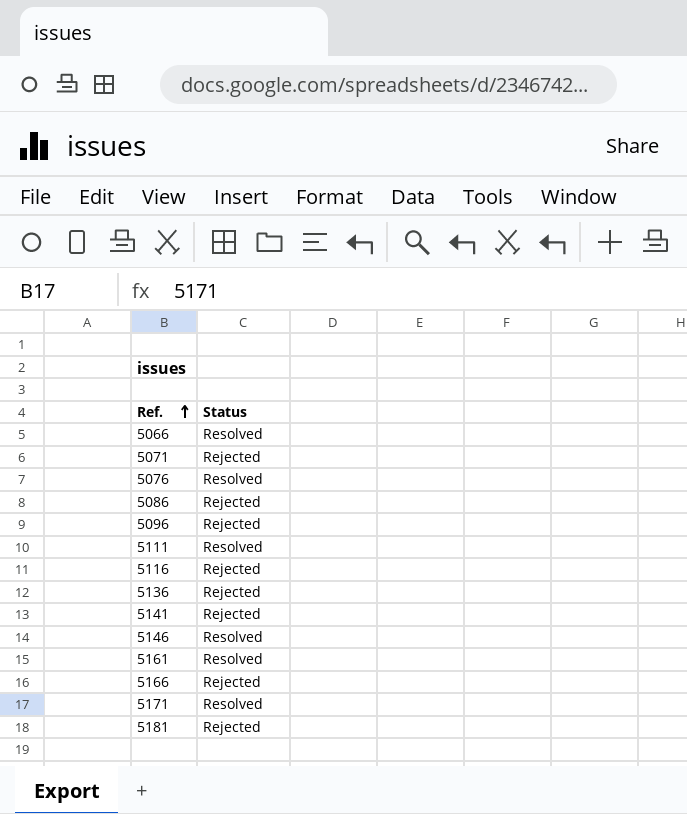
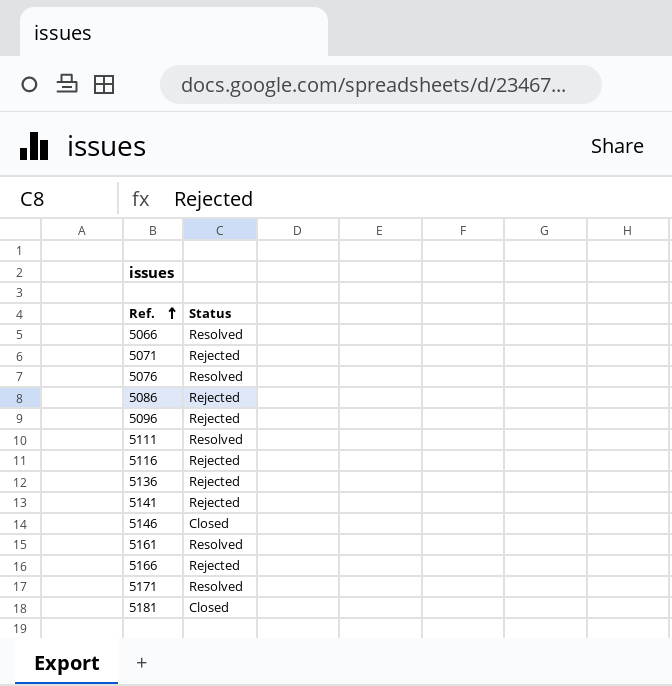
5146 | Status: Resolved -> Closed
5181 | Status: Rejected -> Closed

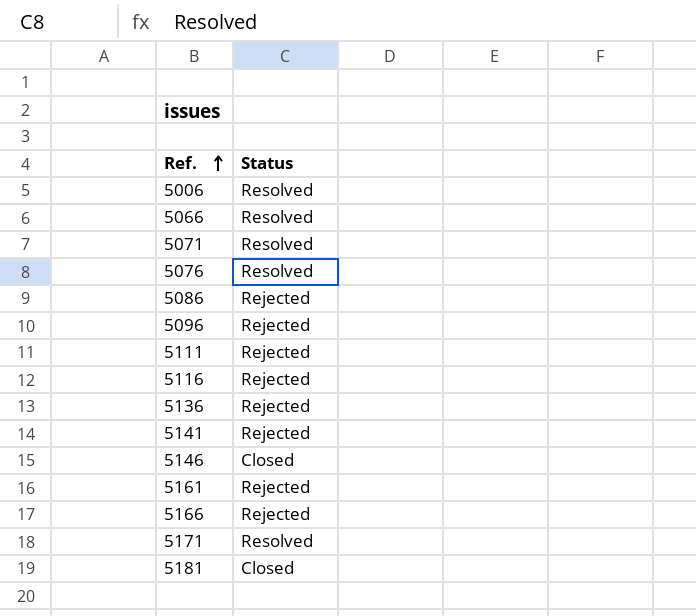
row 5006: none -> Resolved
5071 | Status: Rejected -> Resolved
5111 | Status: Resolved -> Rejected
5161 | Status: Resolved -> Rejected

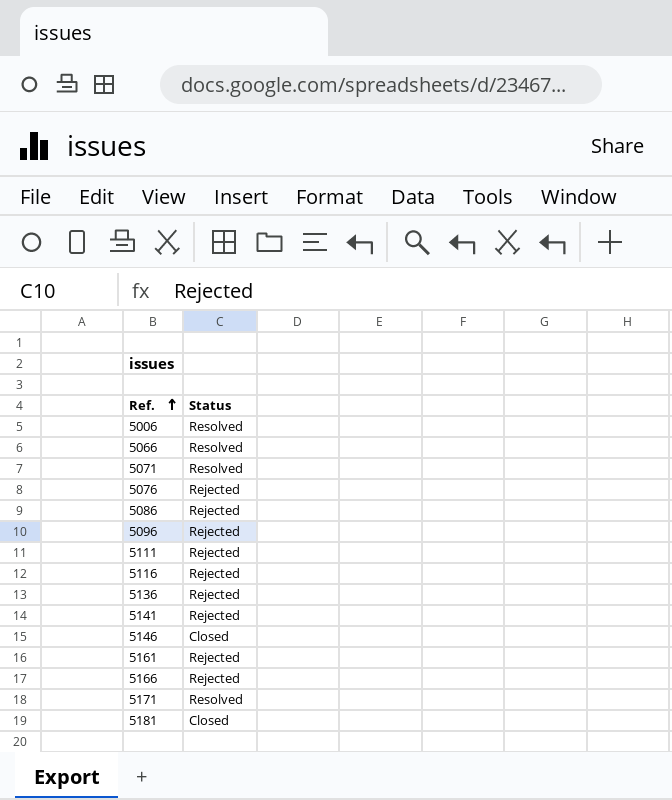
5076 | Status: Resolved -> Rejected

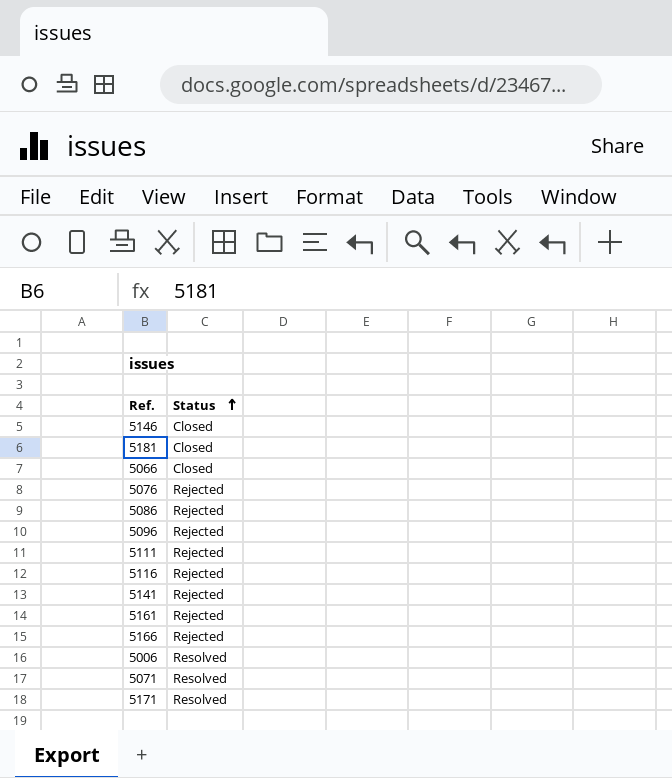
row order: Ref. ascending -> Status ascending
row 5136: Rejected -> none
5066 | Status: Resolved -> Closed

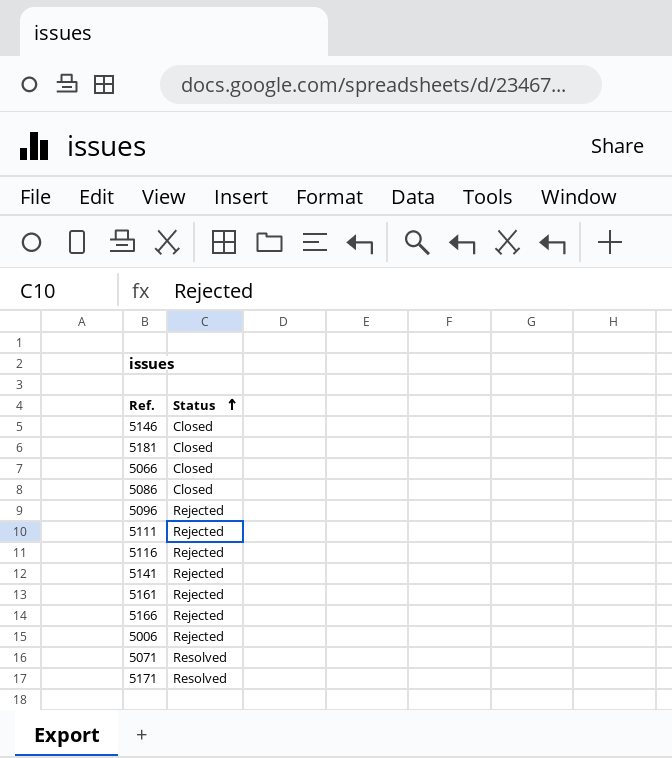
row 5076: Rejected -> none
5086 | Status: Rejected -> Closed
5006 | Status: Resolved -> Rejected

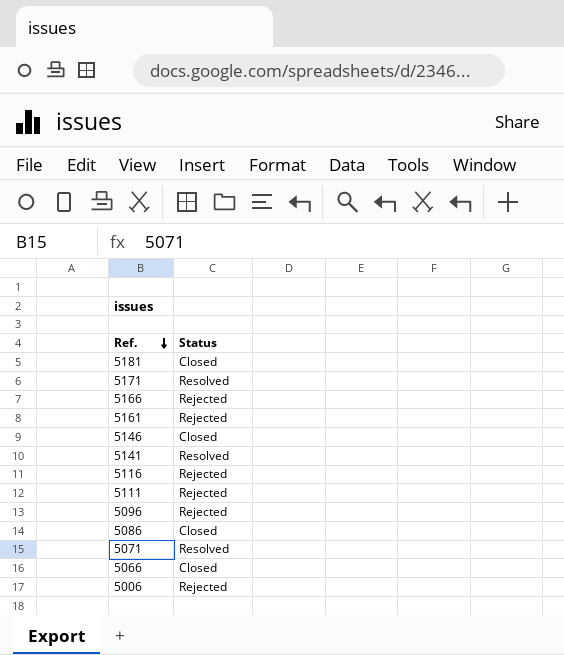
row order: Status ascending -> Ref. descending
5141 | Status: Rejected -> Resolved

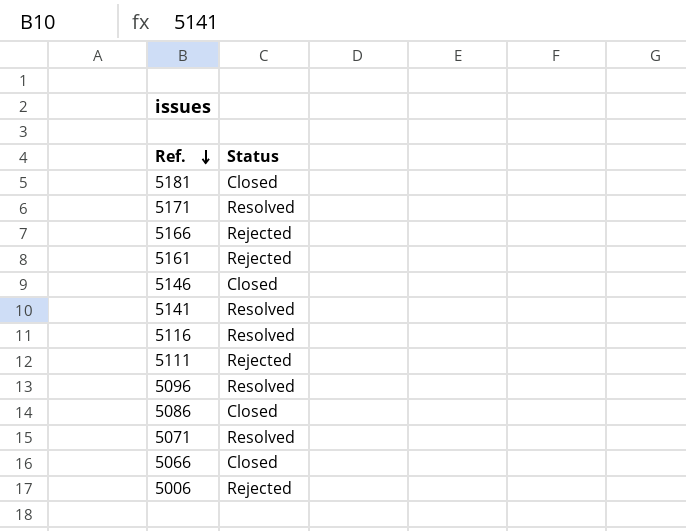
5116 | Status: Rejected -> Resolved
5096 | Status: Rejected -> Resolved

